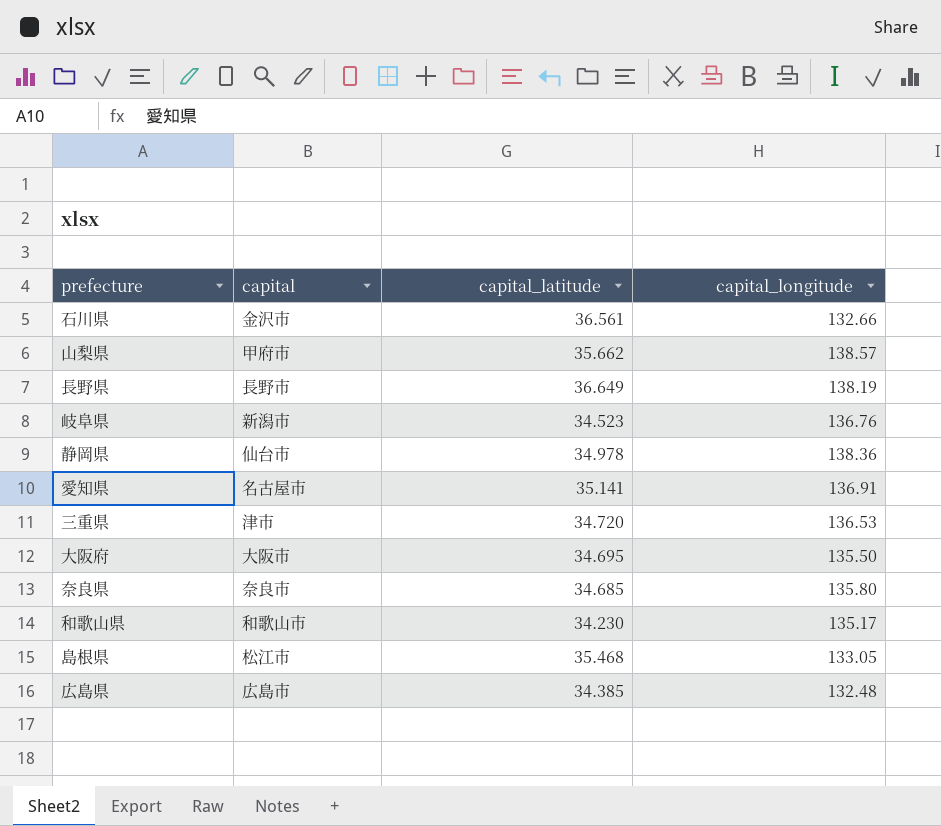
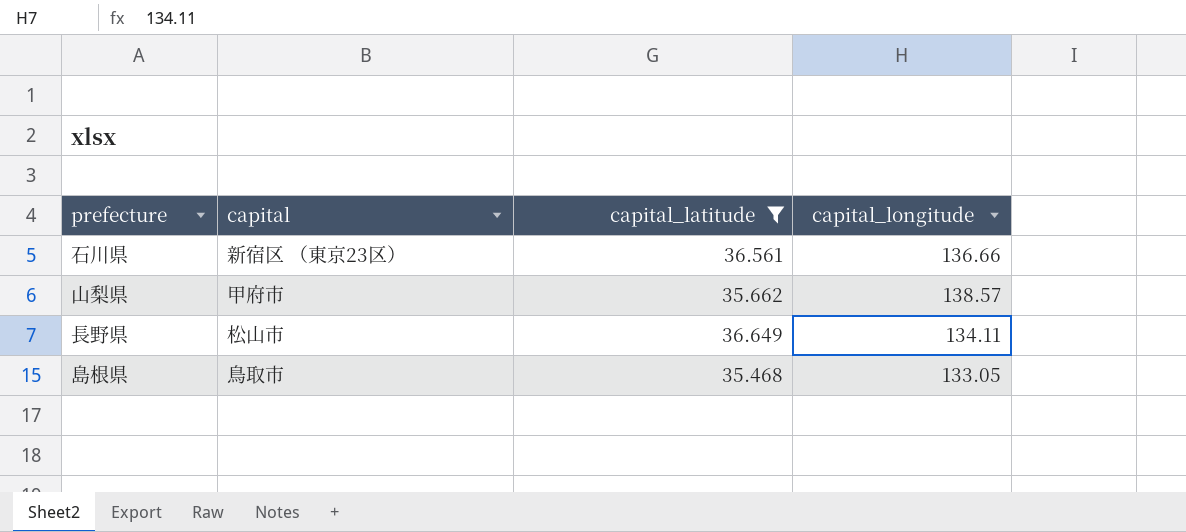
filter: none -> capital_latitude >= 35.468
石川県 | capital: 金沢市 -> 新宿区 （東京23区）
石川県 | capital_longitude: 132.66 -> 136.66
長野県 | capital: 長野市 -> 松山市
長野県 | capital_longitude: 138.19 -> 134.11
島根県 | capital: 松江市 -> 鳥取市

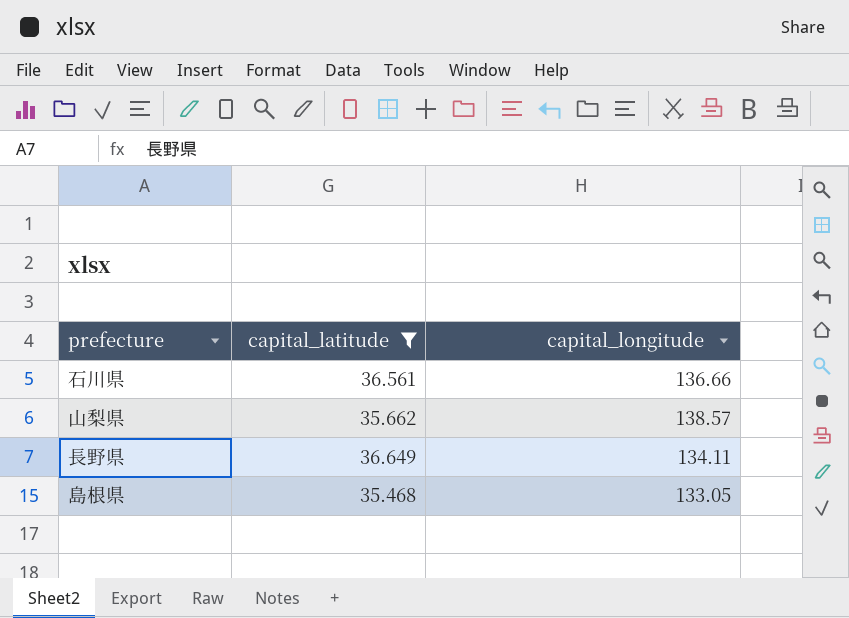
column capital | position: 2 -> none

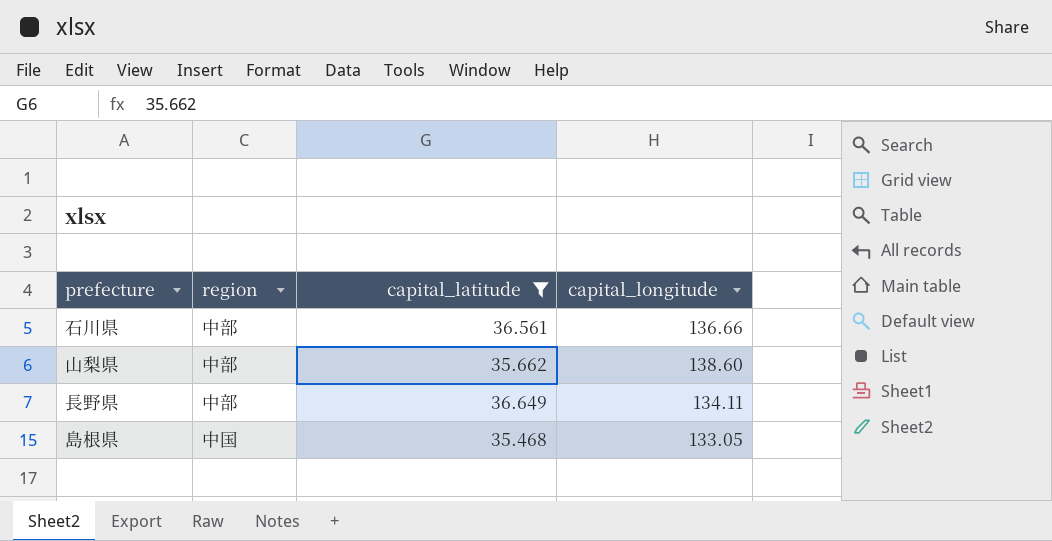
column region | position: none -> 2
山梨県 | capital_longitude: 138.57 -> 138.60

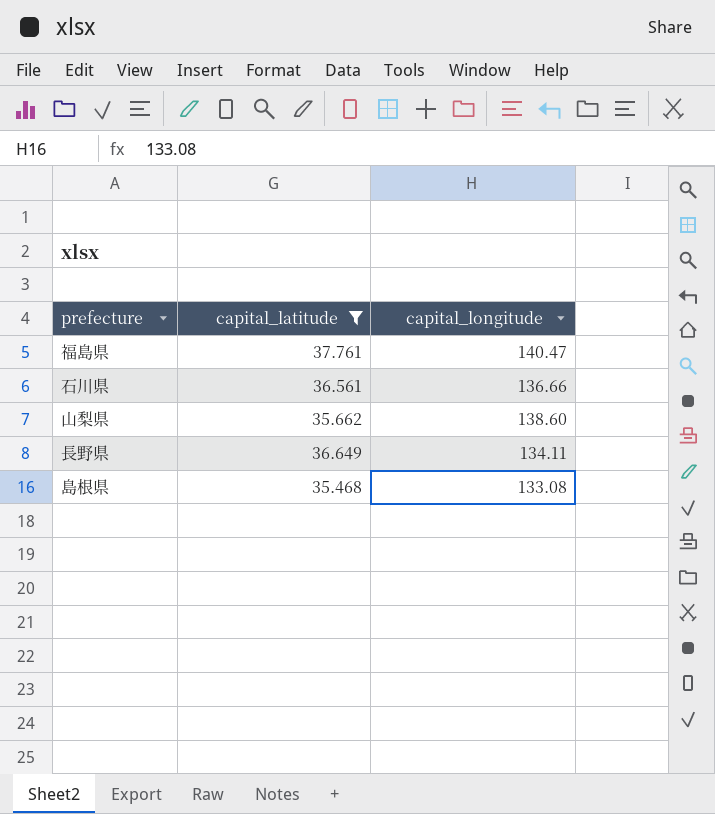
column region | position: 2 -> none
row 福島県: none -> 37.761 | 140.47
島根県 | capital_longitude: 133.05 -> 133.08

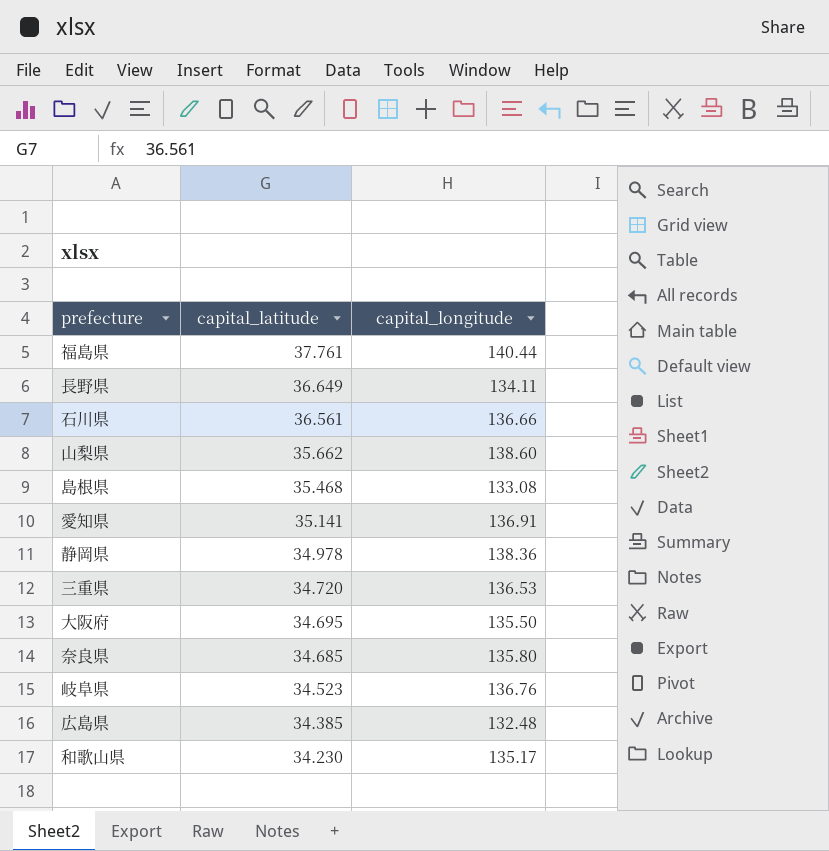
filter: capital_latitude >= 35.468 -> none
row order: none -> capital_latitude descending
福島県 | capital_longitude: 140.47 -> 140.44

